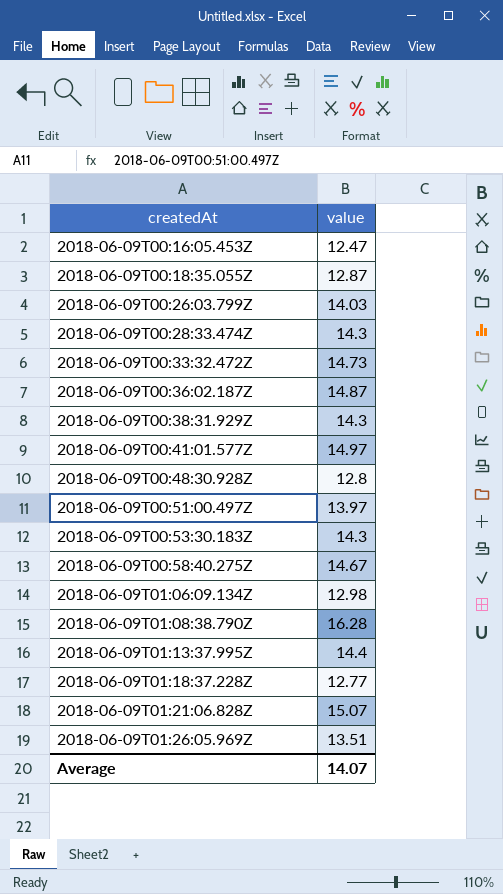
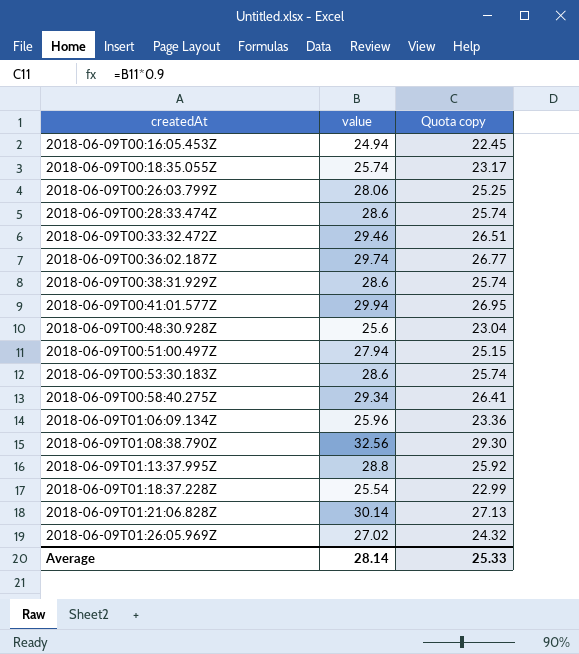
column Quota copy | formula: none -> [value] * 0.9
2018-06-09T00:16:05.453Z | value: 12.47 -> 24.94
2018-06-09T00:18:35.055Z | value: 12.87 -> 25.74
2018-06-09T00:26:03.799Z | value: 14.03 -> 28.06
2018-06-09T00:28:33.474Z | value: 14.3 -> 28.6
2018-06-09T00:33:32.472Z | value: 14.73 -> 29.46
2018-06-09T00:36:02.187Z | value: 14.87 -> 29.74
2018-06-09T00:38:31.929Z | value: 14.3 -> 28.6
2018-06-09T00:41:01.577Z | value: 14.97 -> 29.94
2018-06-09T00:48:30.928Z | value: 12.8 -> 25.6
2018-06-09T00:51:00.497Z | value: 13.97 -> 27.94
2018-06-09T00:53:30.183Z | value: 14.3 -> 28.6
2018-06-09T00:58:40.275Z | value: 14.67 -> 29.34
2018-06-09T01:06:09.134Z | value: 12.98 -> 25.96
2018-06-09T01:08:38.790Z | value: 16.28 -> 32.56
2018-06-09T01:13:37.995Z | value: 14.4 -> 28.8
2018-06-09T01:18:37.228Z | value: 12.77 -> 25.54
2018-06-09T01:21:06.828Z | value: 15.07 -> 30.14
2018-06-09T01:26:05.969Z | value: 13.51 -> 27.02
Average | value: 14.07 -> 28.14

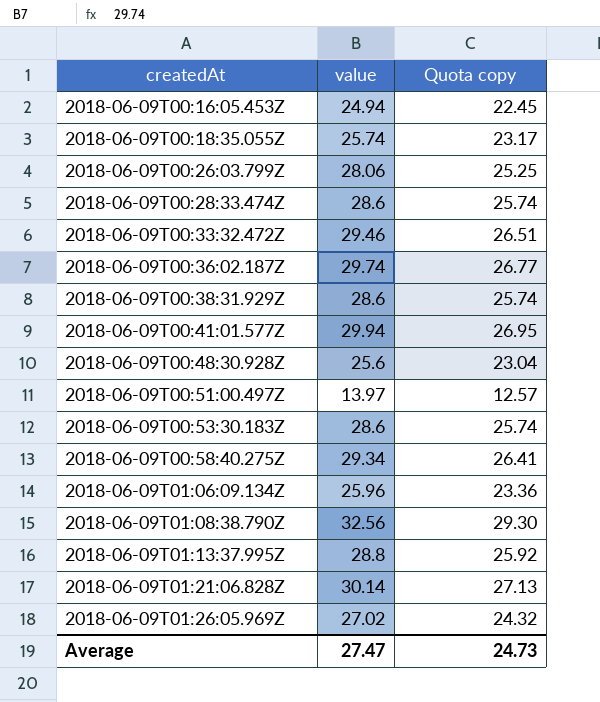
row 2018-06-09T01:18:37.228Z: 25.54 | 22.99 -> none
2018-06-09T00:51:00.497Z | value: 27.94 -> 13.97
2018-06-09T00:51:00.497Z | Quota copy: 25.15 -> 12.57
Average | value: 28.14 -> 27.47
Average | Quota copy: 25.33 -> 24.73

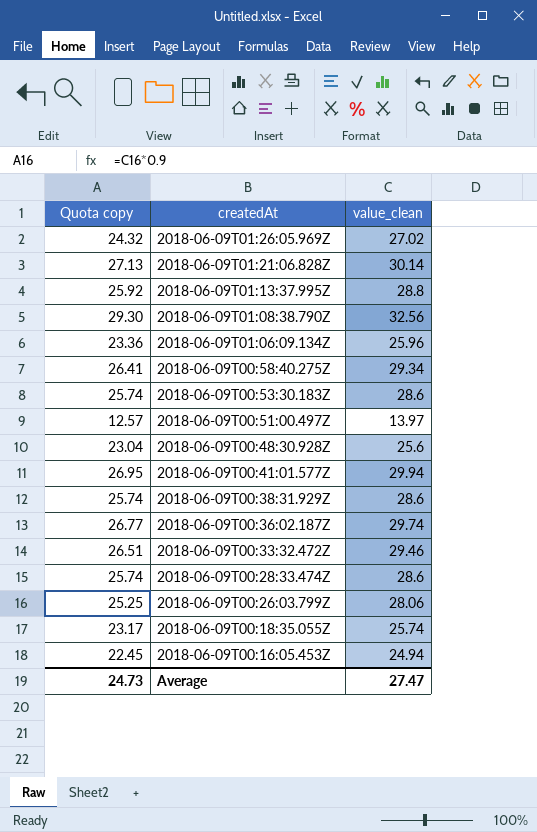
row order: createdAt ascending -> createdAt descending
column Quota copy | position: 3 -> 1
column name: value -> value_clean

